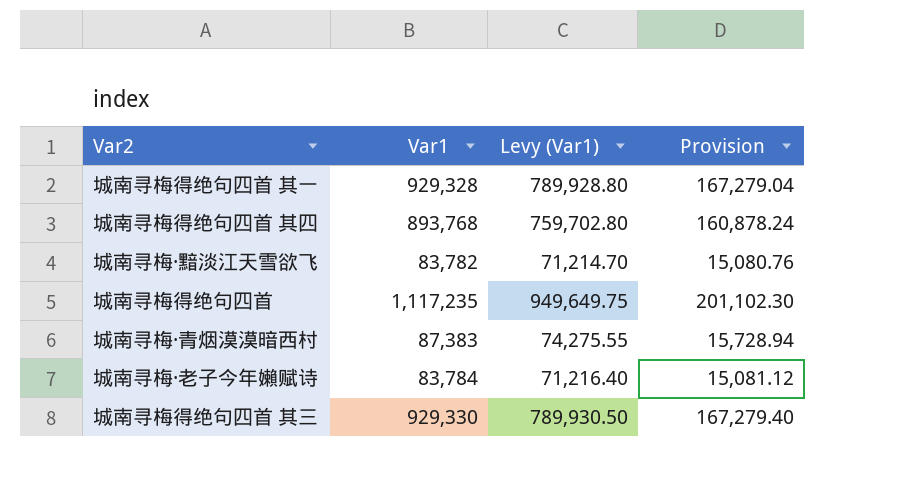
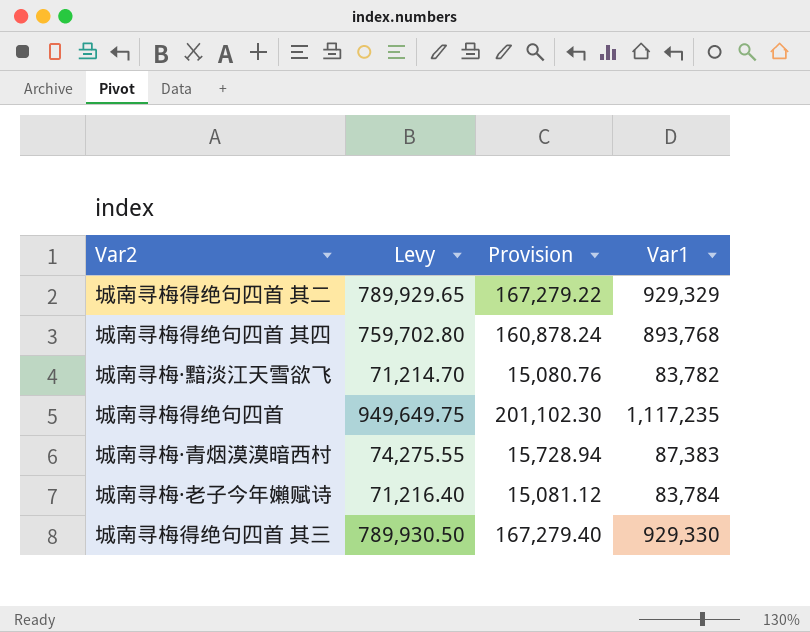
column name: Levy (Var1) -> Levy
column Var1 | position: 2 -> 4
row 城南寻梅得绝句四首 其一: 929,328 | 789,928.80 | 167,279.04 -> none
row 城南寻梅得绝句四首 其二: none -> 789,929.65 | 167,279.22 | 929,329

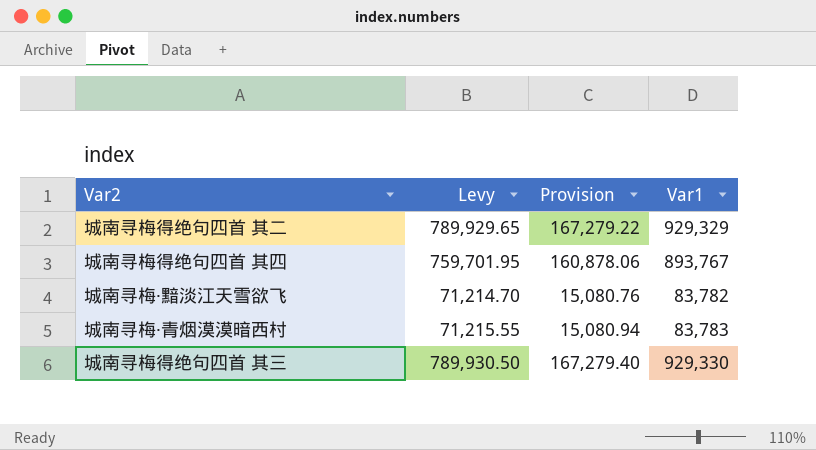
row 城南寻梅得绝句四首: 949,649.75 | 201,102.30 | 1,117,235 -> none
row 城南寻梅·老子今年嬾赋诗: 71,216.40 | 15,081.12 | 83,784 -> none
城南寻梅得绝句四首 其四 | Levy: 759,702.80 -> 759,701.95
城南寻梅得绝句四首 其四 | Provision: 160,878.24 -> 160,878.06
城南寻梅得绝句四首 其四 | Var1: 893,768 -> 893,767
城南寻梅·青烟漠漠暗西村 | Levy: 74,275.55 -> 71,215.55
城南寻梅·青烟漠漠暗西村 | Provision: 15,728.94 -> 15,080.94
城南寻梅·青烟漠漠暗西村 | Var1: 87,383 -> 83,783

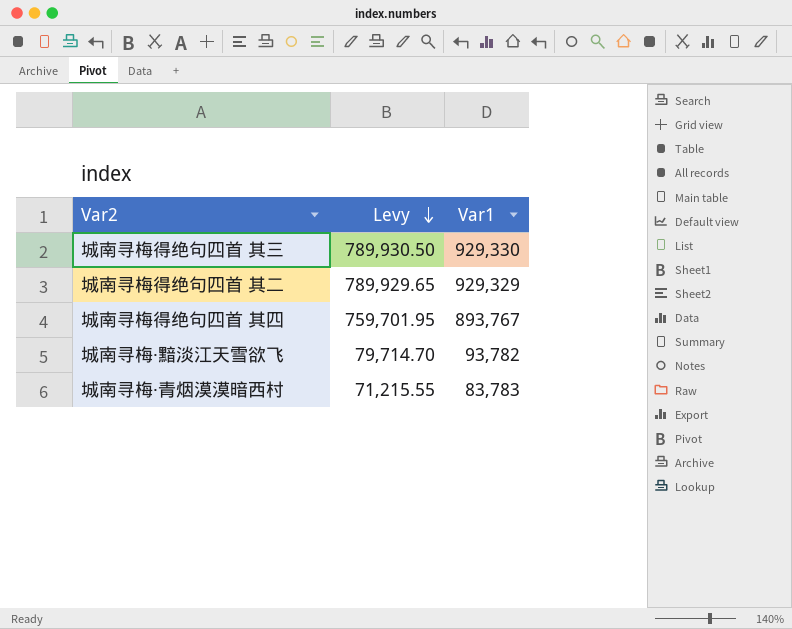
row order: none -> Levy descending
column Provision | formula: [Var1] * 0.18 -> none
城南寻梅·黯淡江天雪欲飞 | Levy: 71,214.70 -> 79,714.70
城南寻梅·黯淡江天雪欲飞 | Var1: 83,782 -> 93,782

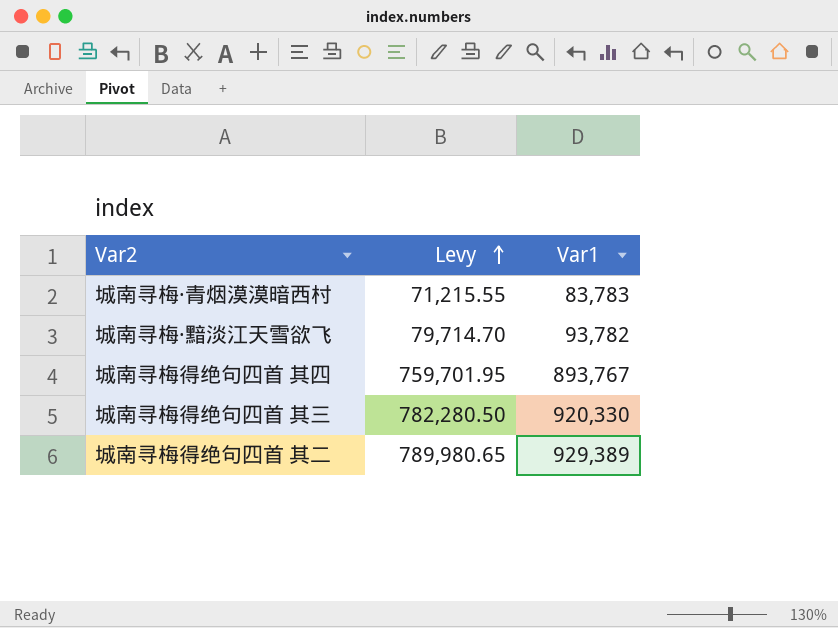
row order: Levy descending -> Levy ascending
城南寻梅得绝句四首 其三 | Levy: 789,930.50 -> 782,280.50
城南寻梅得绝句四首 其三 | Var1: 929,330 -> 920,330
城南寻梅得绝句四首 其二 | Levy: 789,929.65 -> 789,980.65
城南寻梅得绝句四首 其二 | Var1: 929,329 -> 929,389

